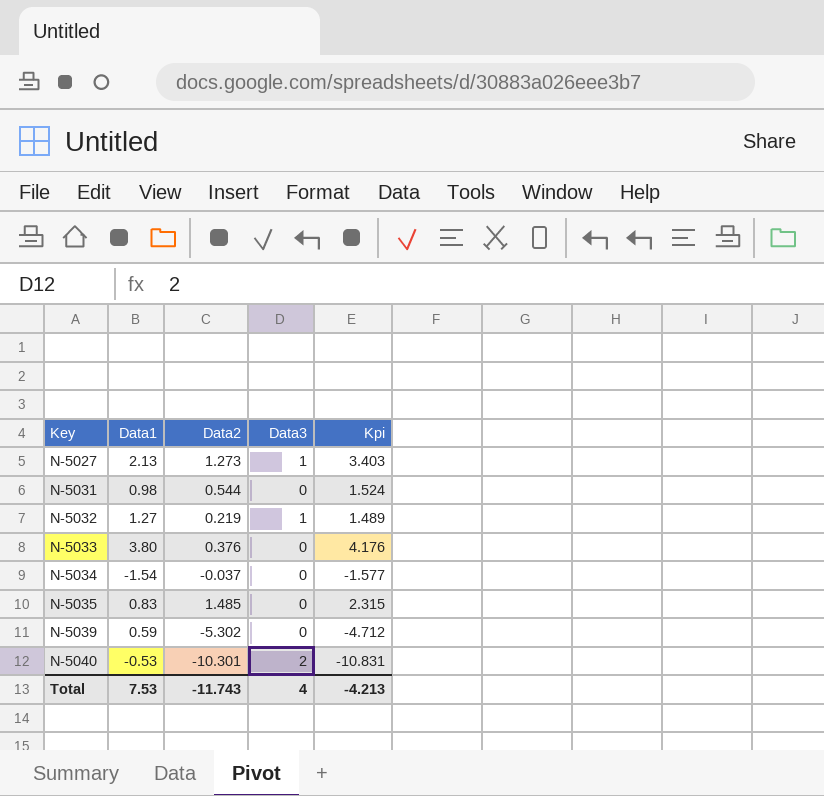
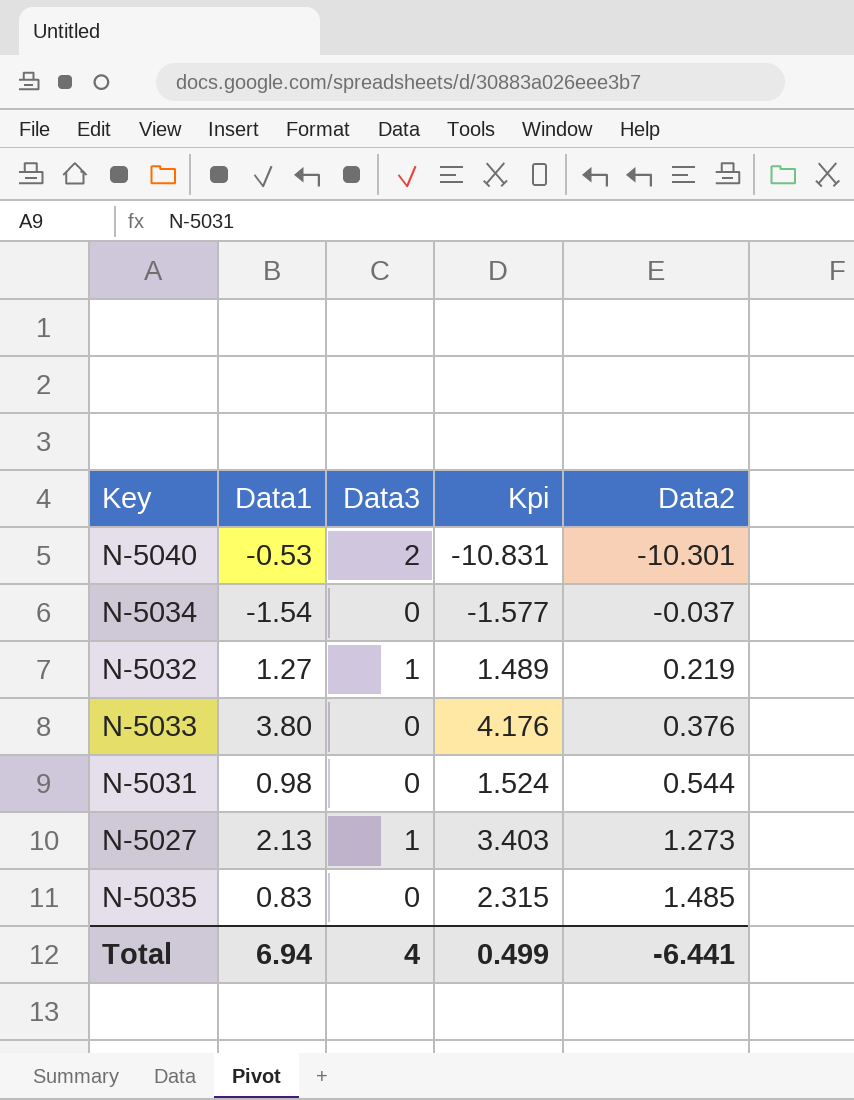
row order: Key ascending -> Data2 ascending
column Data2 | position: 3 -> 5
row N-5039: 0.59 | -5.302 | 0 | -4.712 -> none
Total | Data1: 7.53 -> 6.94
Total | Kpi: -4.213 -> 0.499
Total | Data2: -11.743 -> -6.441

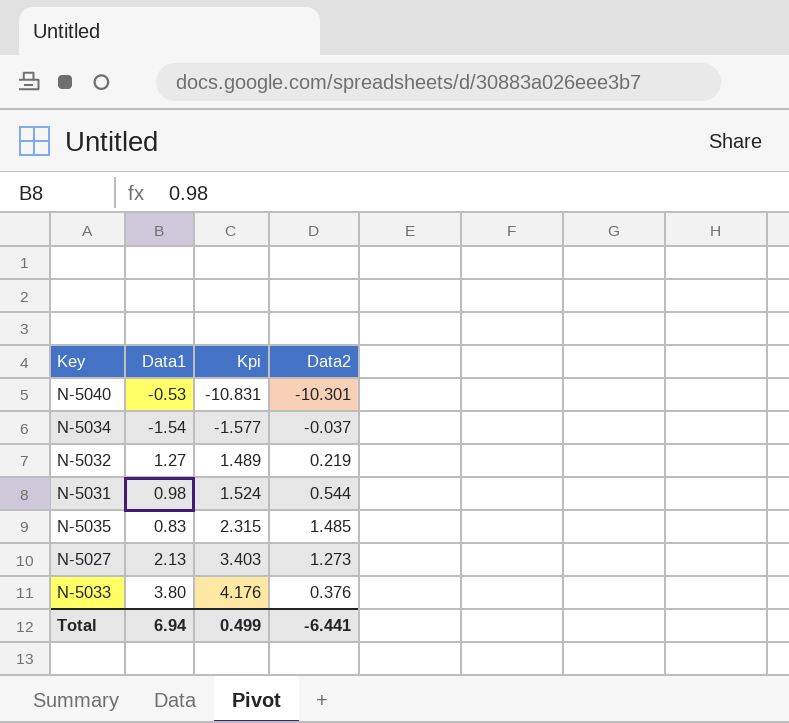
row order: Data2 ascending -> Kpi ascending
column Data3 | position: 3 -> none

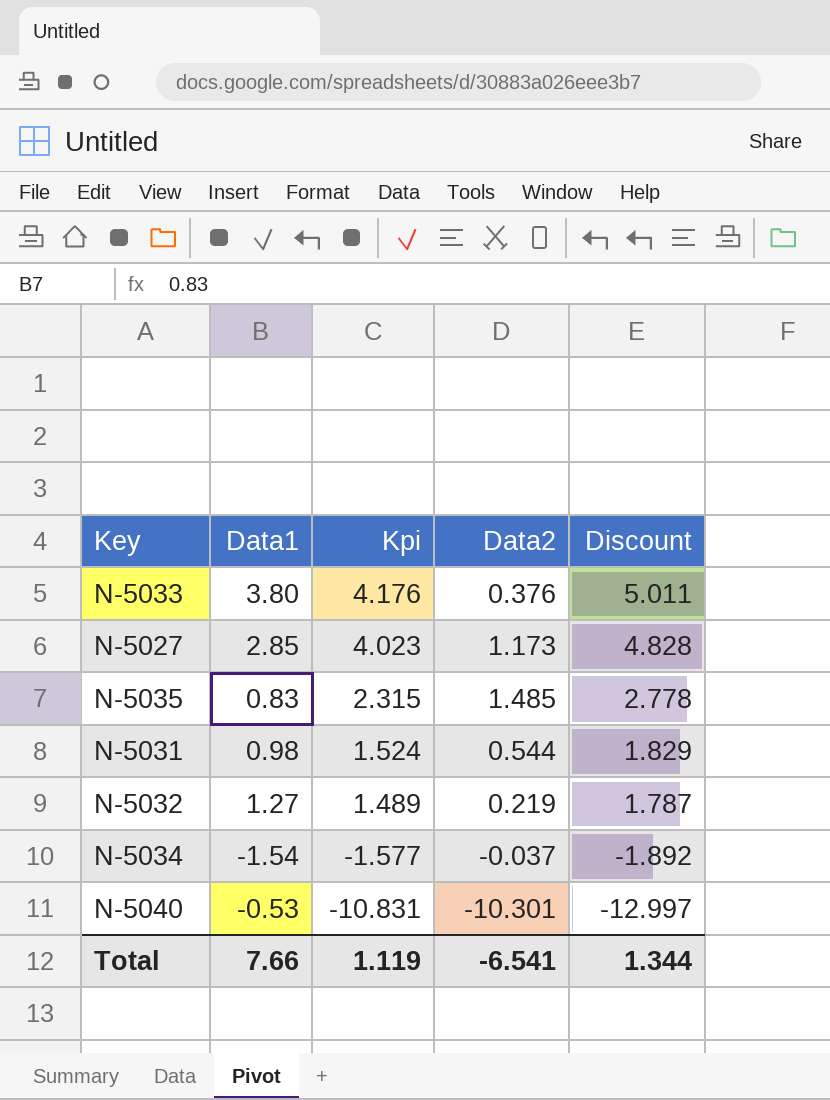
row order: Kpi ascending -> Kpi descending
column Discount | formula: none -> [Kpi] * 1.2
N-5027 | Data1: 2.13 -> 2.85
N-5027 | Kpi: 3.403 -> 4.023
N-5027 | Data2: 1.273 -> 1.173
Total | Data1: 6.94 -> 7.66
Total | Kpi: 0.499 -> 1.119
Total | Data2: -6.441 -> -6.541

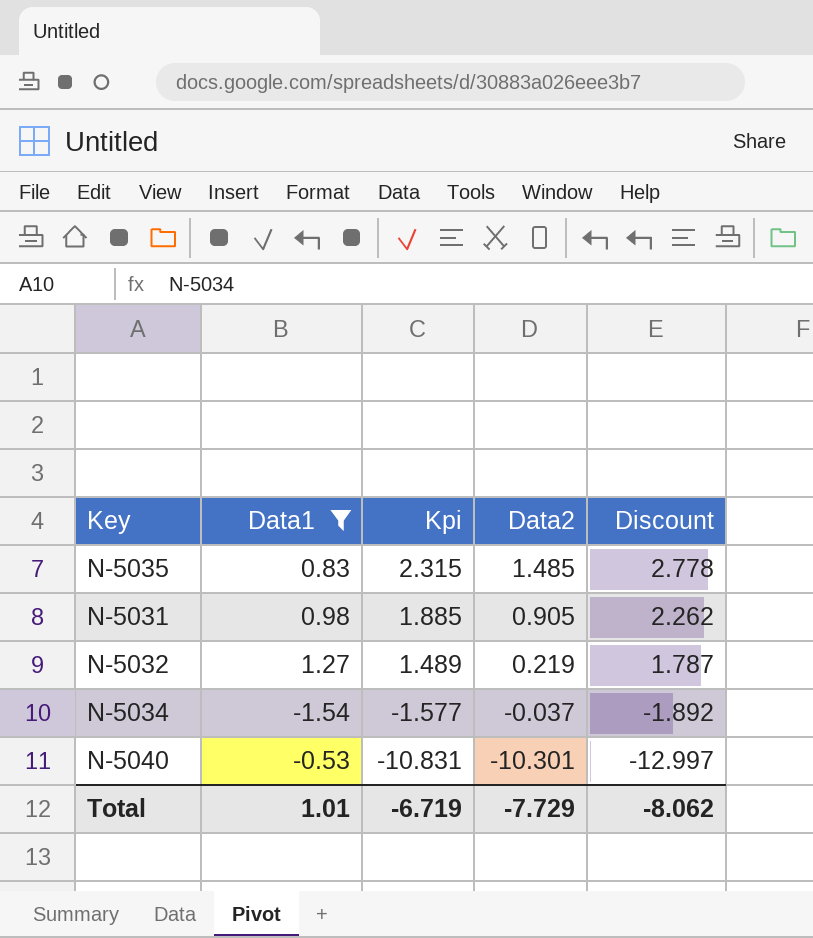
filter: none -> Data1 <= 1.27
N-5031 | Kpi: 1.524 -> 1.885
N-5031 | Data2: 0.544 -> 0.905
N-5031 | Discount: 1.829 -> 2.262
Total | Data1: 7.66 -> 1.01
Total | Kpi: 1.119 -> -6.719
Total | Data2: -6.541 -> -7.729
Total | Discount: 1.344 -> -8.062

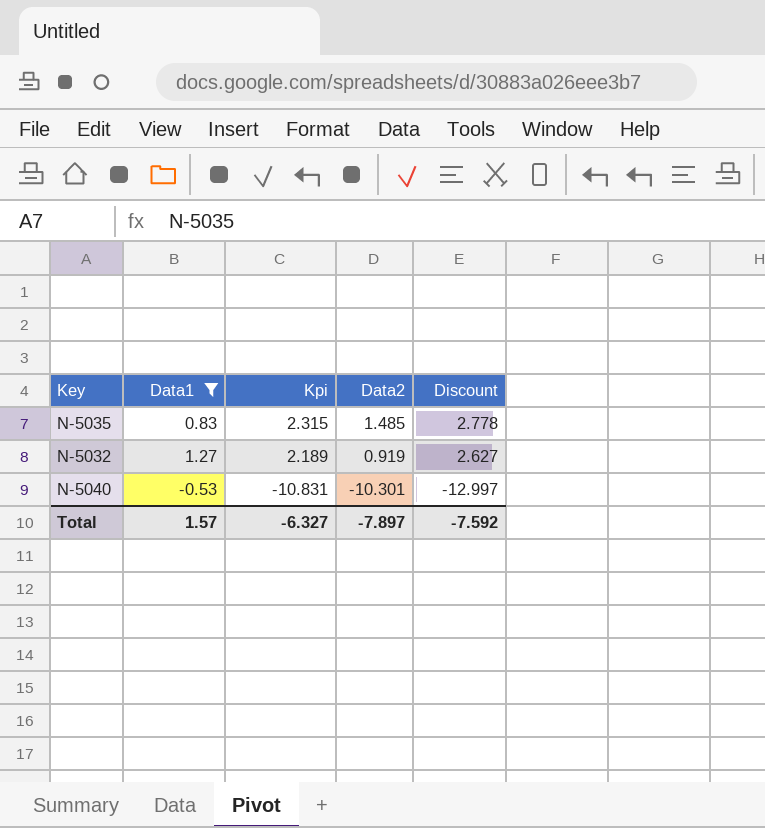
row N-5031: 0.98 | 1.885 | 0.905 | 2.262 -> none
row N-5034: -1.54 | -1.577 | -0.037 | -1.892 -> none
N-5032 | Kpi: 1.489 -> 2.189
N-5032 | Data2: 0.219 -> 0.919
N-5032 | Discount: 1.787 -> 2.627
Total | Data1: 1.01 -> 1.57
Total | Kpi: -6.719 -> -6.327
Total | Data2: -7.729 -> -7.897
Total | Discount: -8.062 -> -7.592

